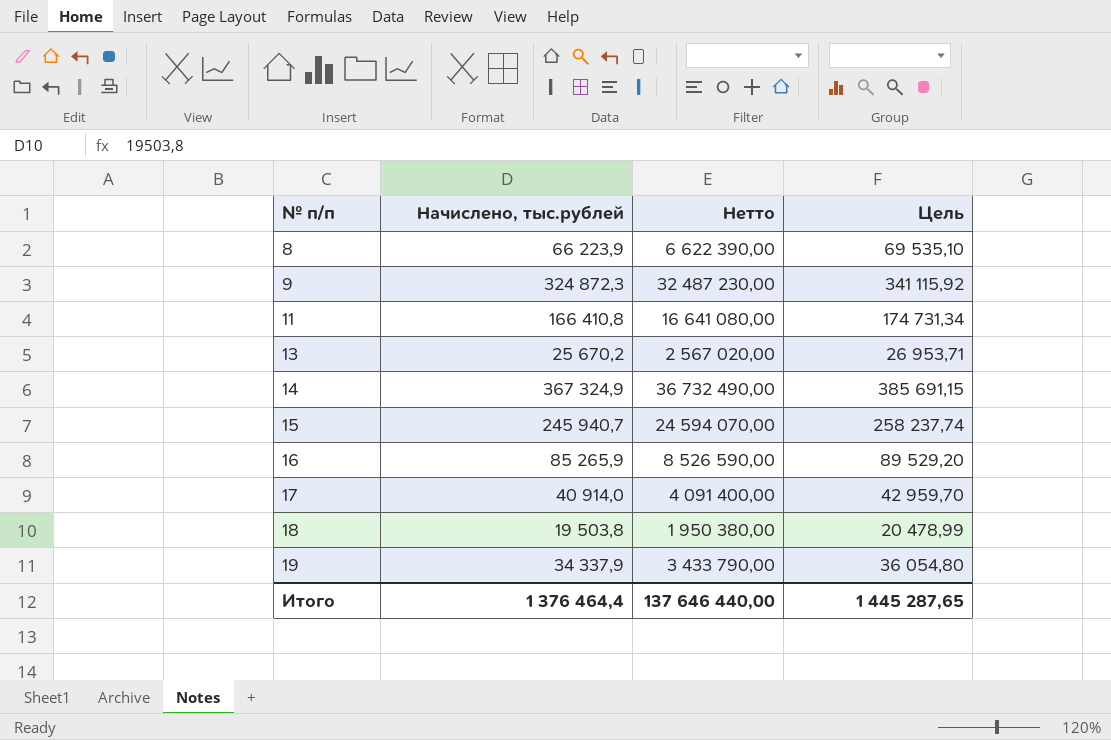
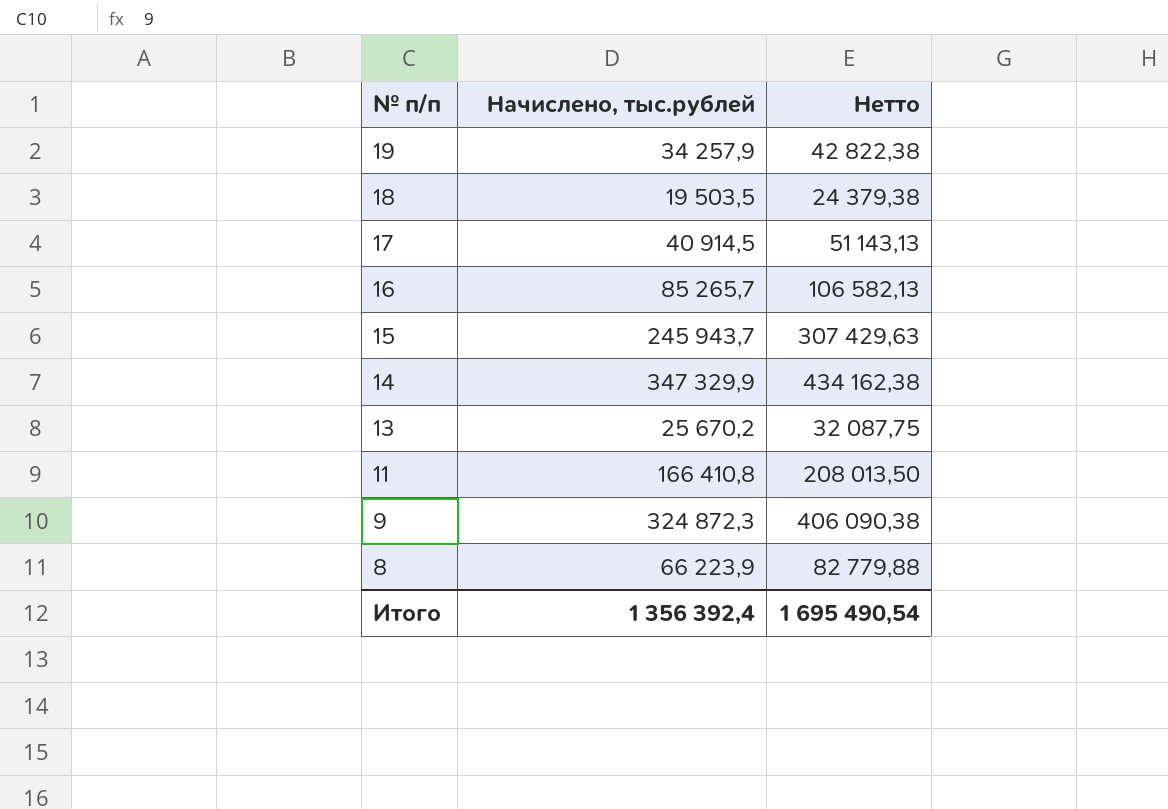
row order: № п/п ascending -> № п/п descending
column Цель | formula: [Начислено, тыс.рублей] * 1,05 -> none
column Нетто | formula: [Начислено, тыс.рублей] * 100 -> [Начислено, тыс.рублей] * 1,25
19 | Начислено, тыс.рублей: 34 337,9 -> 34 257,9
18 | Начислено, тыс.рублей: 19 503,8 -> 19 503,5
17 | Начислено, тыс.рублей: 40 914,0 -> 40 914,5
16 | Начислено, тыс.рублей: 85 265,9 -> 85 265,7
15 | Начислено, тыс.рублей: 245 940,7 -> 245 943,7
14 | Начислено, тыс.рублей: 367 324,9 -> 347 329,9
Итого | Начислено, тыс.рублей: 1 376 464,4 -> 1 356 392,4
Итого | Нетто: 137 646 440,00 -> 1 695 490,54

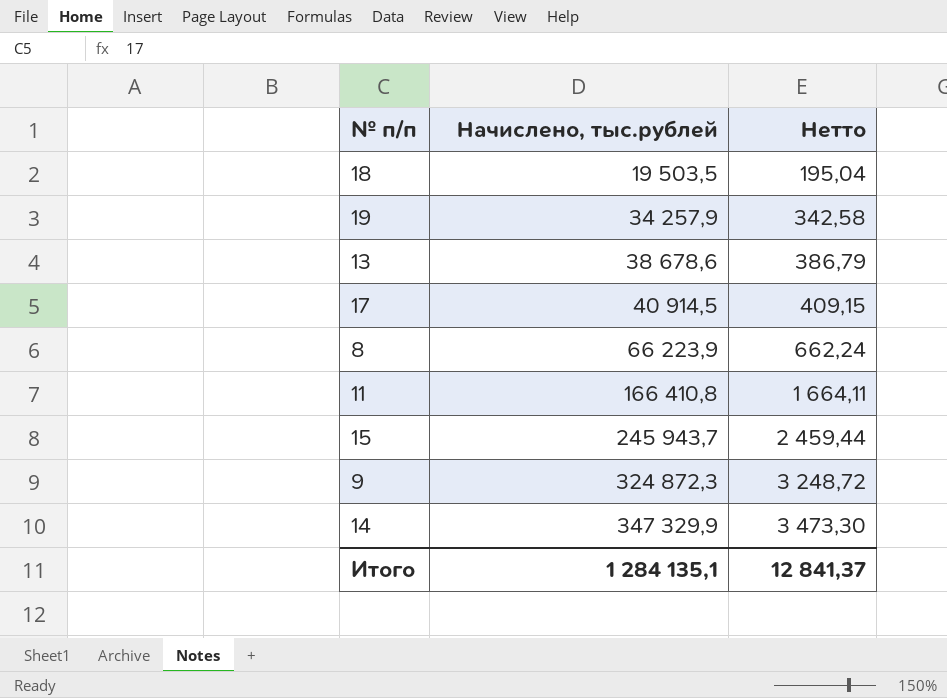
row order: № п/п descending -> Начислено, тыс.рублей ascending
column Нетто | formula: [Начислено, тыс.рублей] * 1,25 -> [Начислено, тыс.рублей] * 0,01
row 16: 85 265,7 | 106 582,13 -> none
13 | Начислено, тыс.рублей: 25 670,2 -> 38 678,6
Итого | Начислено, тыс.рублей: 1 356 392,4 -> 1 284 135,1
Итого | Нетто: 1 695 490,54 -> 12 841,37

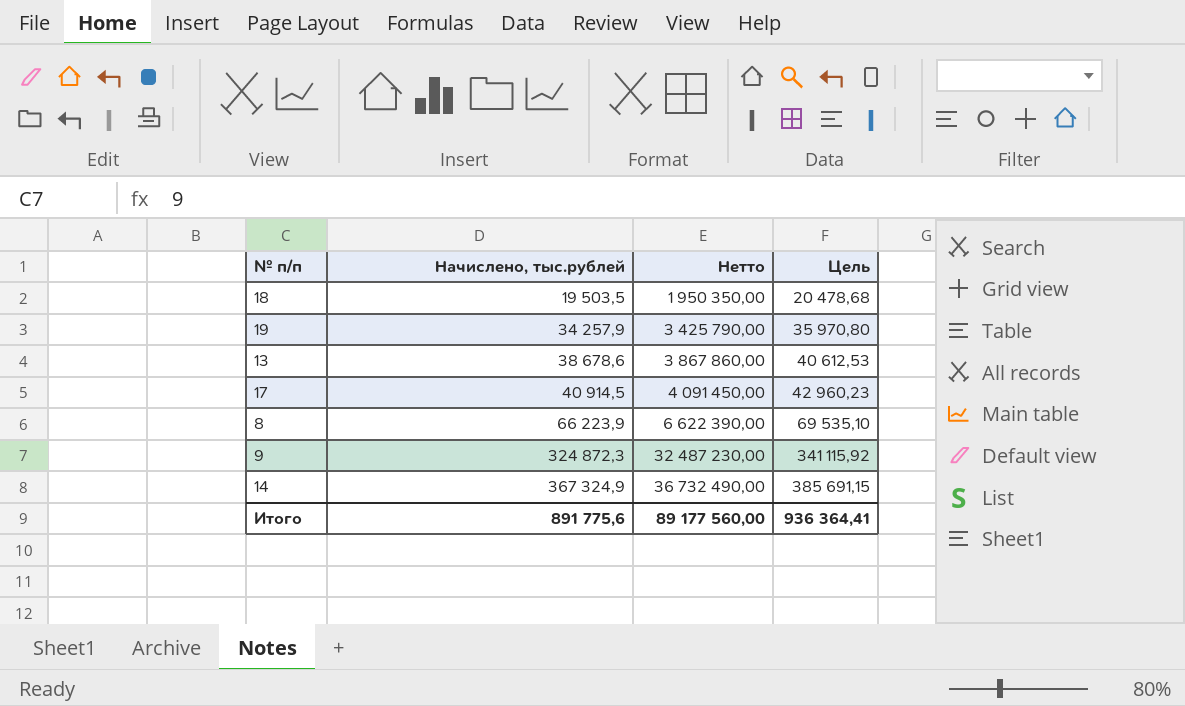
column Нетто | formula: [Начислено, тыс.рублей] * 0,01 -> [Начислено, тыс.рублей] * 100
column Цель | formula: none -> [Начислено, тыс.рублей] * 1,05
row 11: 166 410,8 | 1 664,11 -> none
row 15: 245 943,7 | 2 459,44 -> none
14 | Начислено, тыс.рублей: 347 329,9 -> 367 324,9
Итого | Начислено, тыс.рублей: 1 284 135,1 -> 891 775,6
Итого | Нетто: 12 841,37 -> 89 177 560,00

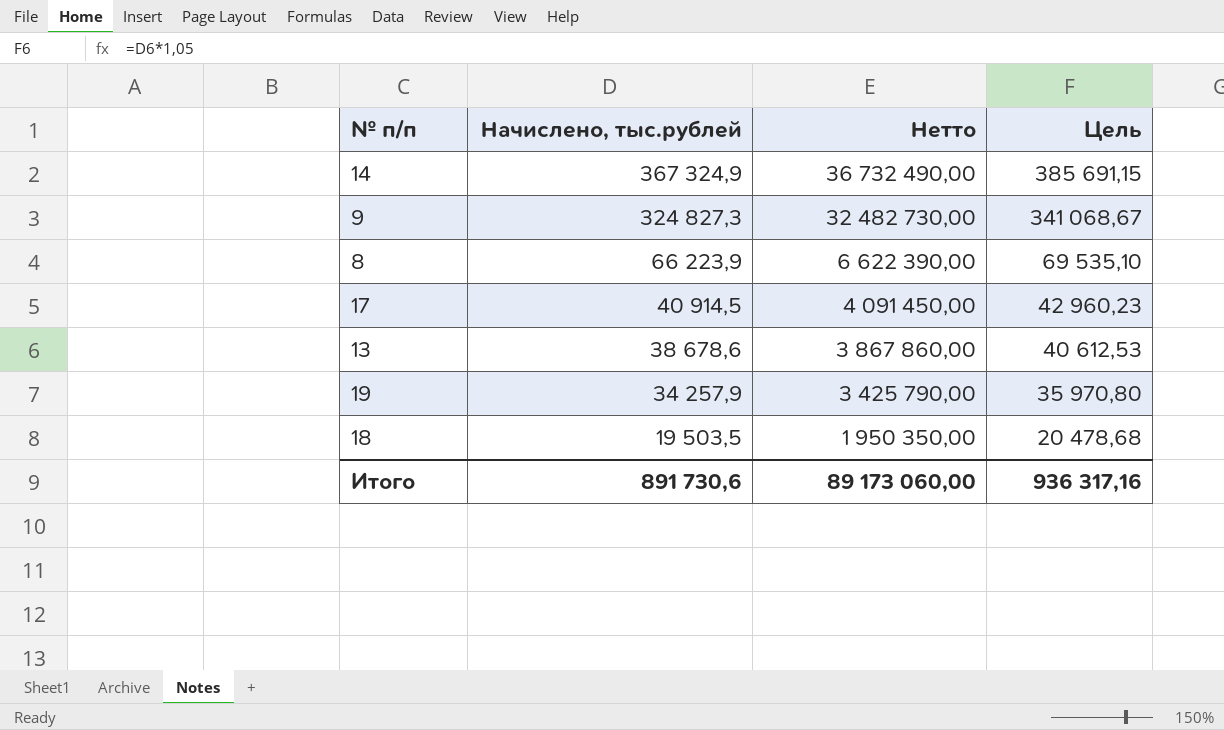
row order: Начислено, тыс.рублей ascending -> Начислено, тыс.рублей descending
9 | Начислено, тыс.рублей: 324 872,3 -> 324 827,3
9 | Нетто: 32 487 230,00 -> 32 482 730,00
9 | Цель: 341 115,92 -> 341 068,67
Итого | Начислено, тыс.рублей: 891 775,6 -> 891 730,6
Итого | Нетто: 89 177 560,00 -> 89 173 060,00
Итого | Цель: 936 364,41 -> 936 317,16

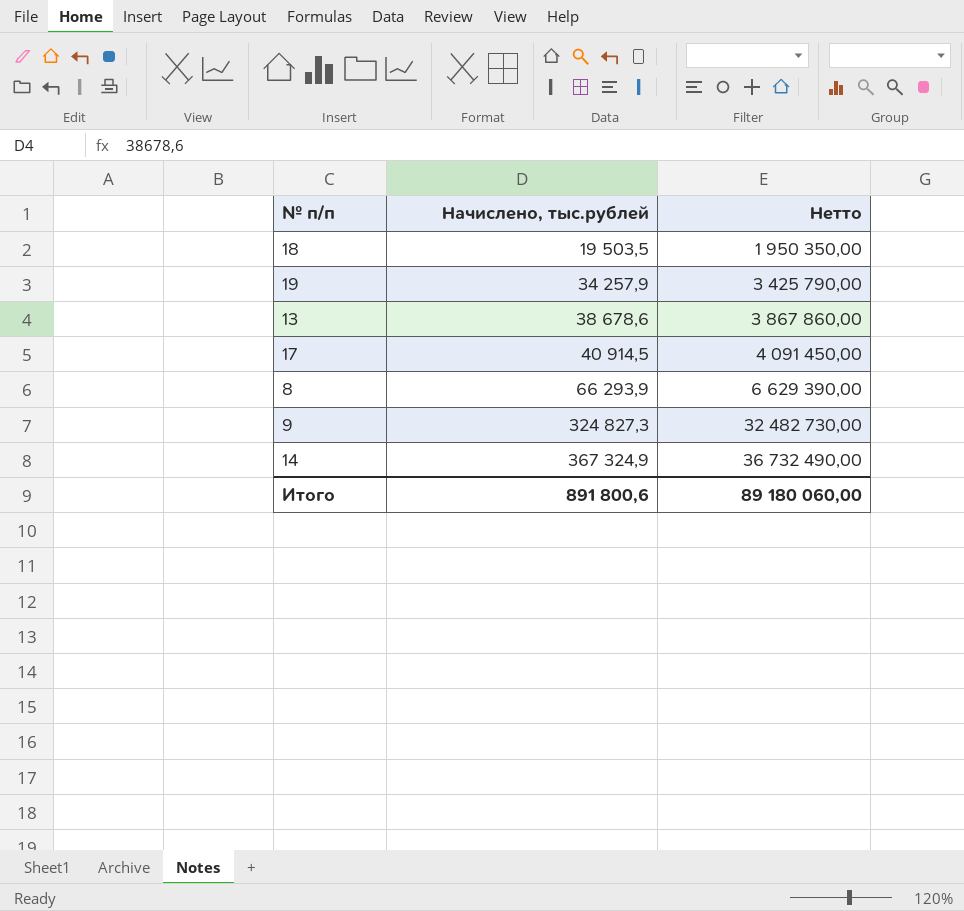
row order: Начислено, тыс.рублей descending -> Начислено, тыс.рублей ascending
column Цель | formula: [Начислено, тыс.рублей] * 1,05 -> none
8 | Начислено, тыс.рублей: 66 223,9 -> 66 293,9
8 | Нетто: 6 622 390,00 -> 6 629 390,00
Итого | Начислено, тыс.рублей: 891 730,6 -> 891 800,6
Итого | Нетто: 89 173 060,00 -> 89 180 060,00

